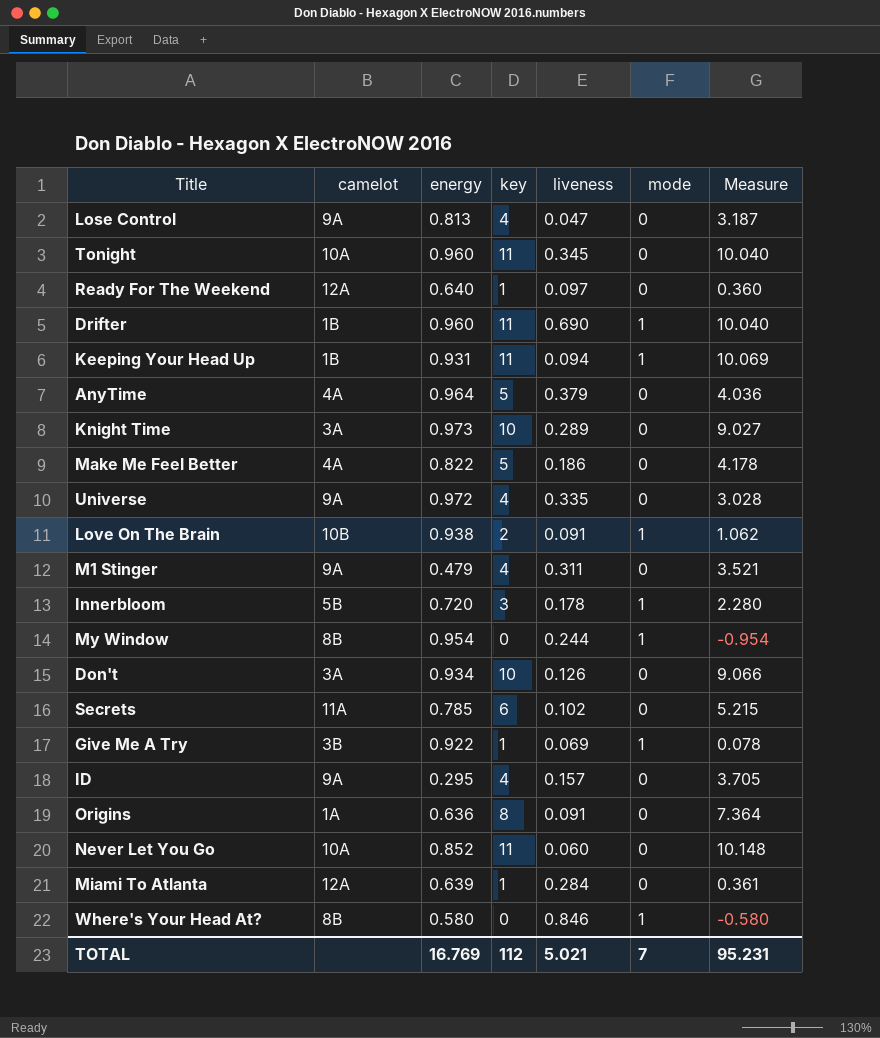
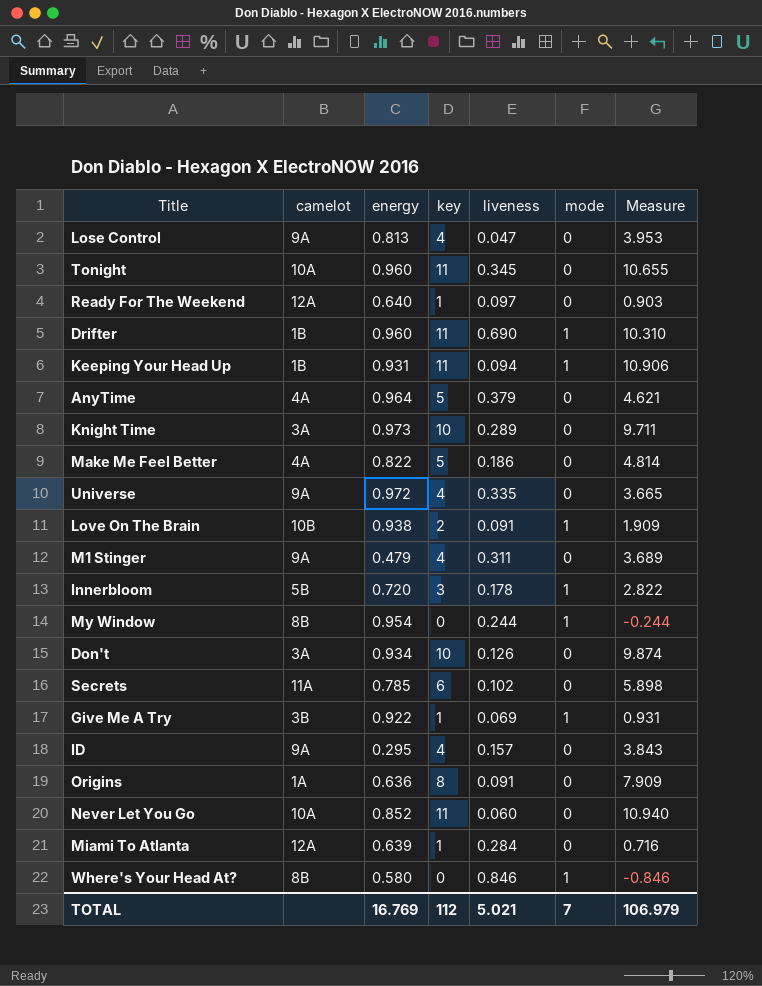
column Measure | formula: [key] - [energy] -> [key] - [liveness]
TOTAL | Measure: 95.231 -> 106.979

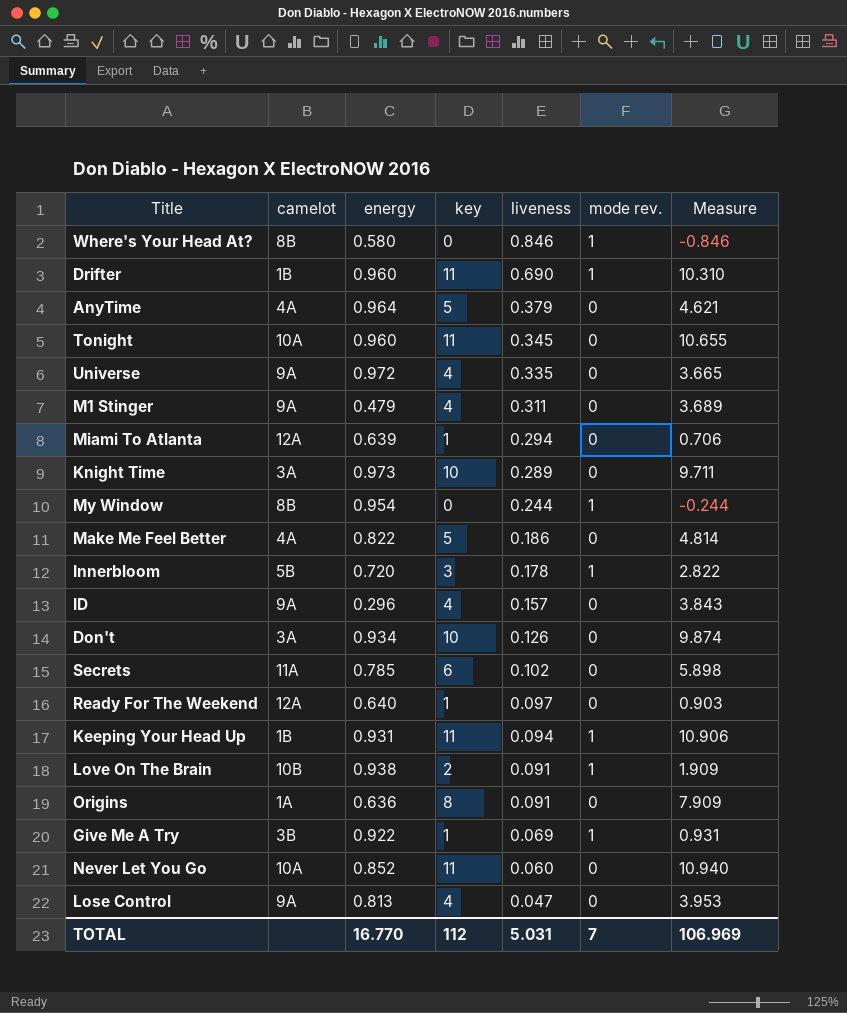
row order: none -> liveness descending
column name: mode -> mode rev.
Miami To Atlanta | liveness: 0.284 -> 0.294
Miami To Atlanta | Measure: 0.716 -> 0.706
ID | energy: 0.295 -> 0.296
TOTAL | energy: 16.769 -> 16.770
TOTAL | liveness: 5.021 -> 5.031
TOTAL | Measure: 106.979 -> 106.969

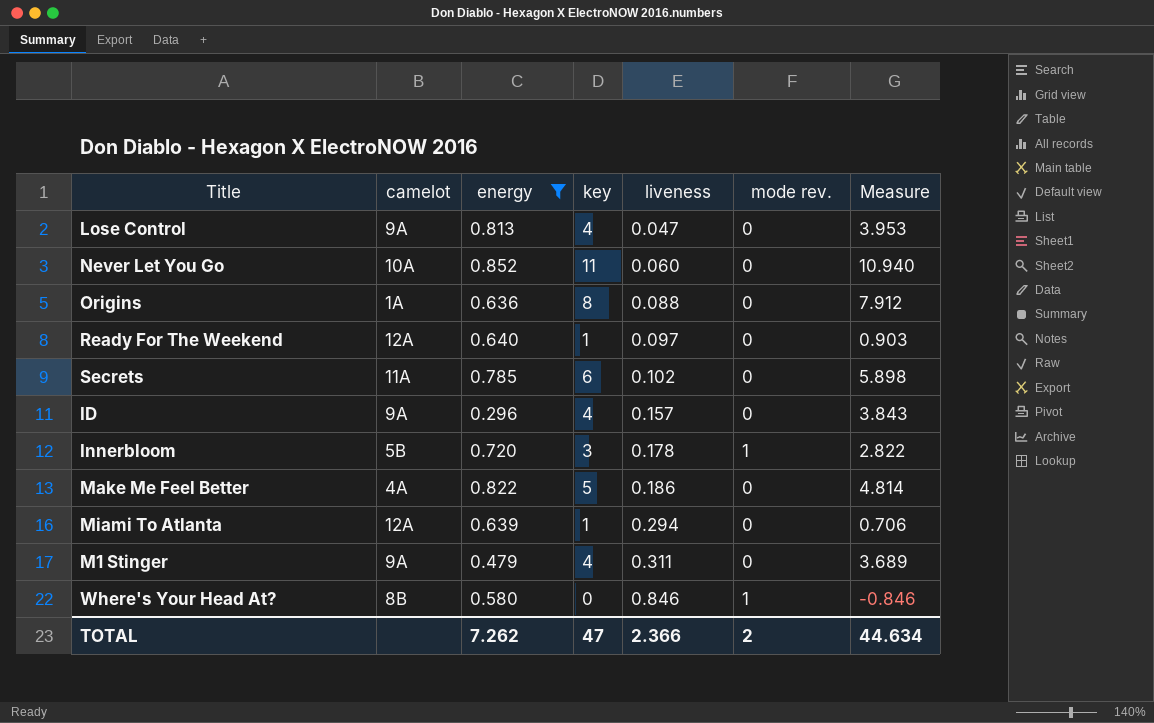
filter: none -> energy <= 0.852
row order: liveness descending -> liveness ascending
Origins | liveness: 0.091 -> 0.088
Origins | Measure: 7.909 -> 7.912
TOTAL | energy: 16.770 -> 7.262
TOTAL | key: 112 -> 47
TOTAL | liveness: 5.031 -> 2.366
TOTAL | mode rev.: 7 -> 2
TOTAL | Measure: 106.969 -> 44.634

